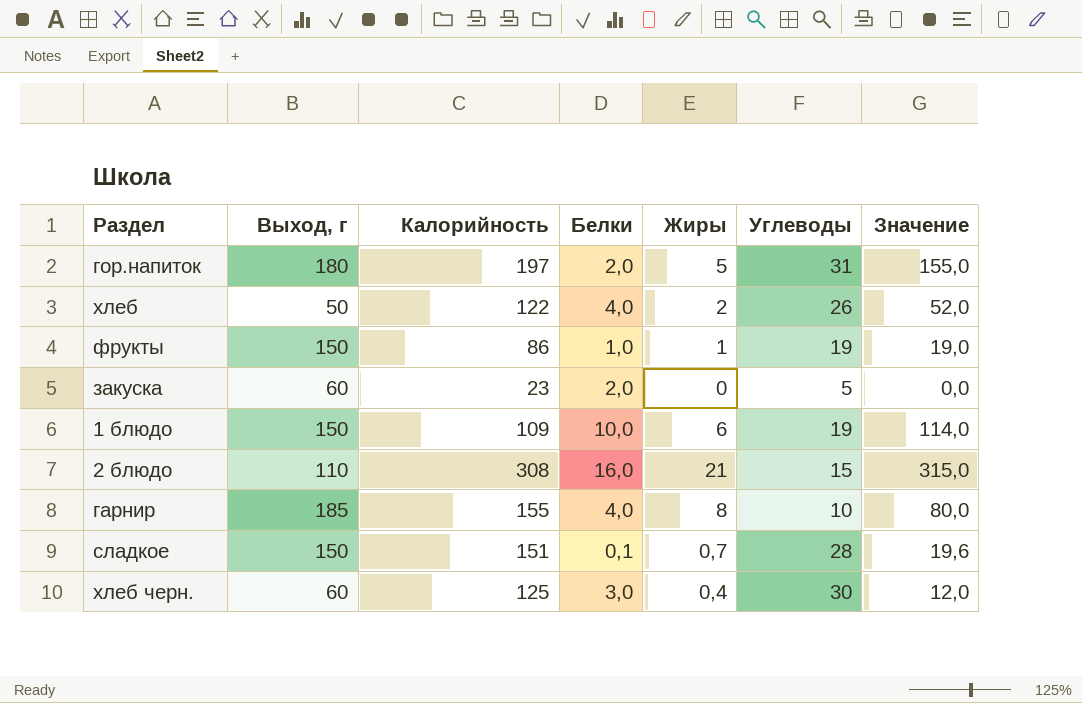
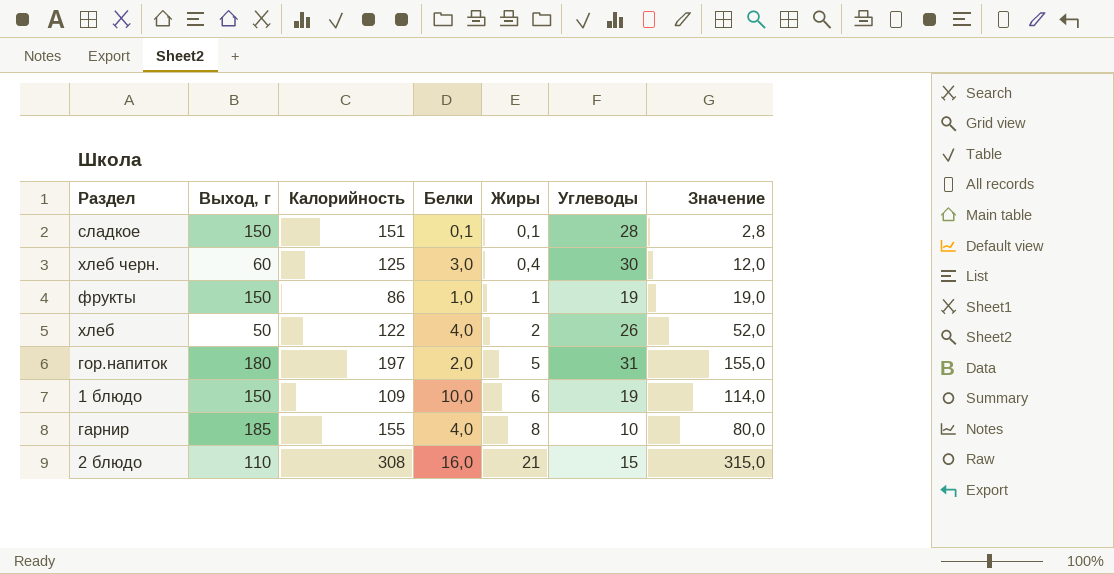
row order: none -> Жиры ascending
row закуска: 60 | 23 | 2,0 | 0 | 5 | 0,0 -> none
сладкое | Жиры: 0,7 -> 0,1
сладкое | Значение: 19,6 -> 2,8

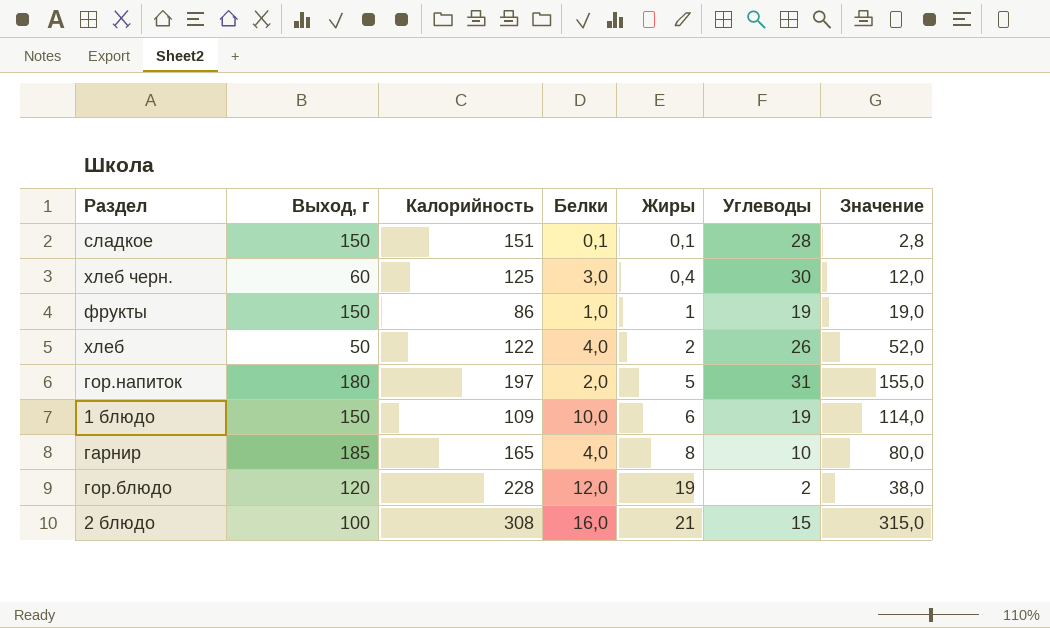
гарнир | Калорийность: 155 -> 165
row гор.блюдо: none -> 120 | 228 | 12,0 | 19 | 2 | 38,0
2 блюдо | Выход, г: 110 -> 100

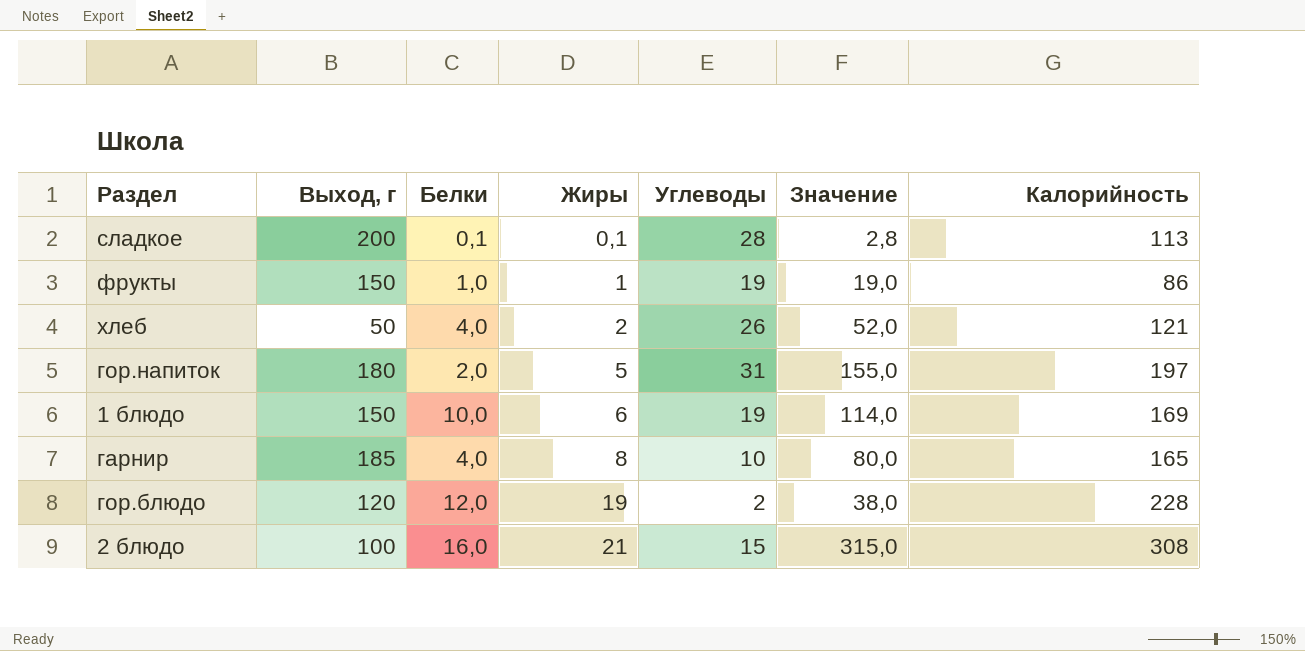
column Калорийность | position: 3 -> 7
row хлеб черн.: 60 | 125 | 3,0 | 0,4 | 30 | 12,0 -> none
сладкое | Выход, г: 150 -> 200
сладкое | Калорийность: 151 -> 113
хлеб | Калорийность: 122 -> 121
1 блюдо | Калорийность: 109 -> 169

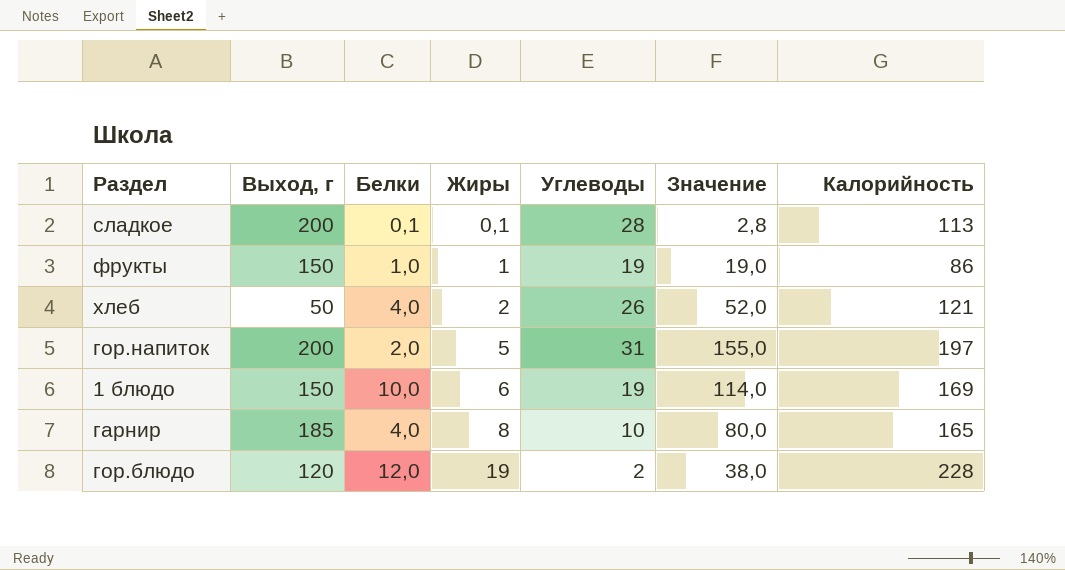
row 2 блюдо: 100 | 16,0 | 21 | 15 | 315,0 | 308 -> none
гор.напиток | Выход, г: 180 -> 200

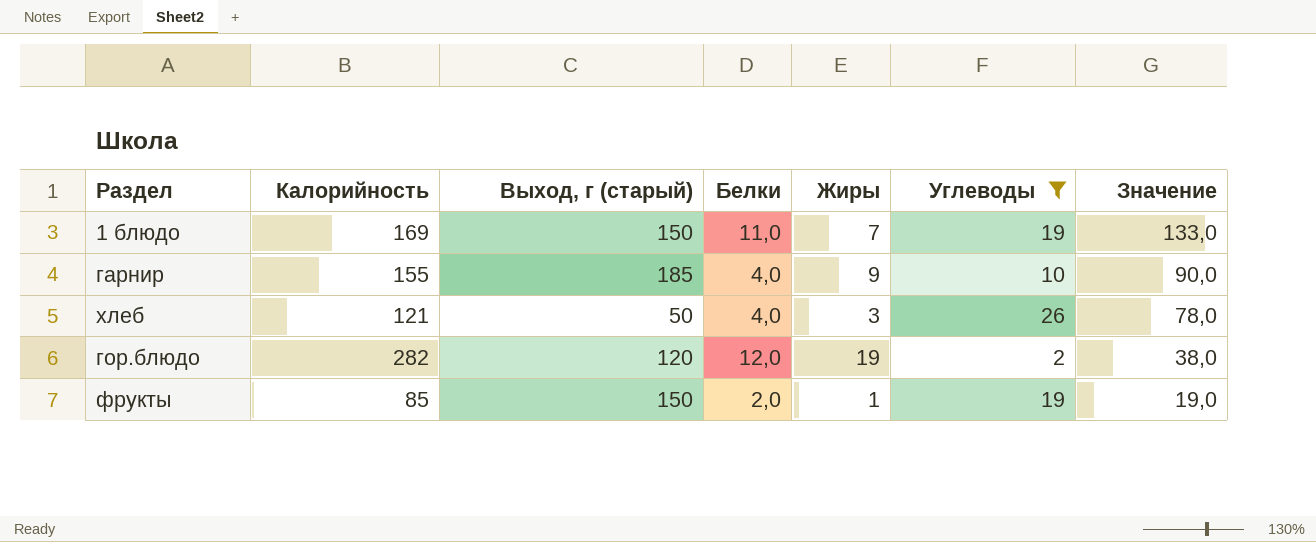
filter: none -> Углеводы <= 26
row order: Жиры ascending -> Значение descending
column Калорийность | position: 7 -> 2
column name: Выход, г -> Выход, г (старый)
1 блюдо | Белки: 10,0 -> 11,0
1 блюдо | Жиры: 6 -> 7
1 блюдо | Значение: 114,0 -> 133,0
гарнир | Калорийность: 165 -> 155
гарнир | Жиры: 8 -> 9
гарнир | Значение: 80,0 -> 90,0
хлеб | Жиры: 2 -> 3
хлеб | Значение: 52,0 -> 78,0
гор.блюдо | Калорийность: 228 -> 282
фрукты | Калорийность: 86 -> 85
фрукты | Белки: 1,0 -> 2,0

